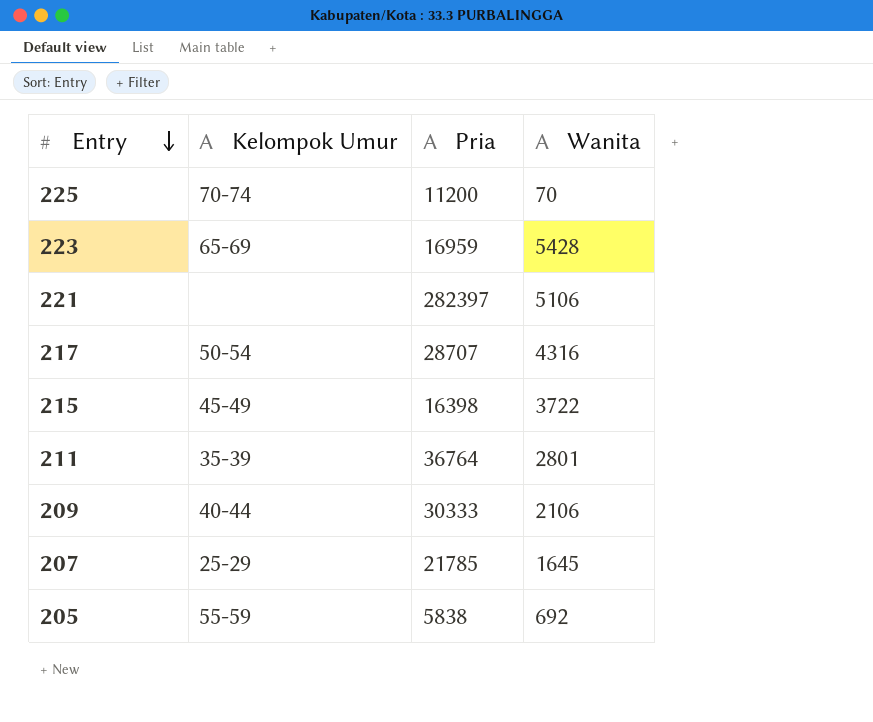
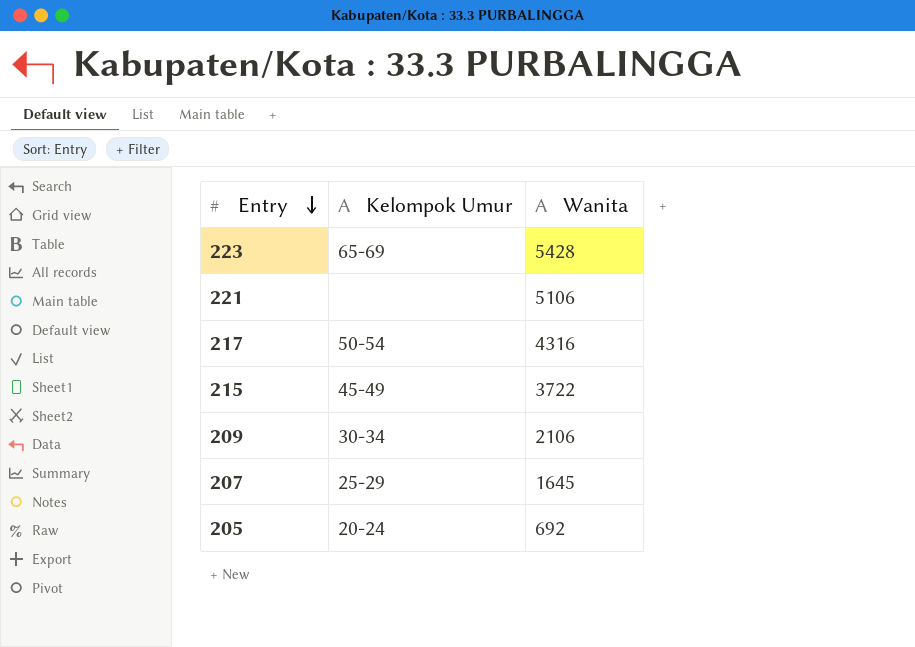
column Pria | position: 3 -> none
row 225: 70-74 | 11200 | 70 -> none
row 211: 35-39 | 36764 | 2801 -> none
209 | Kelompok Umur: 40-44 -> 30-34
205 | Kelompok Umur: 55-59 -> 20-24

